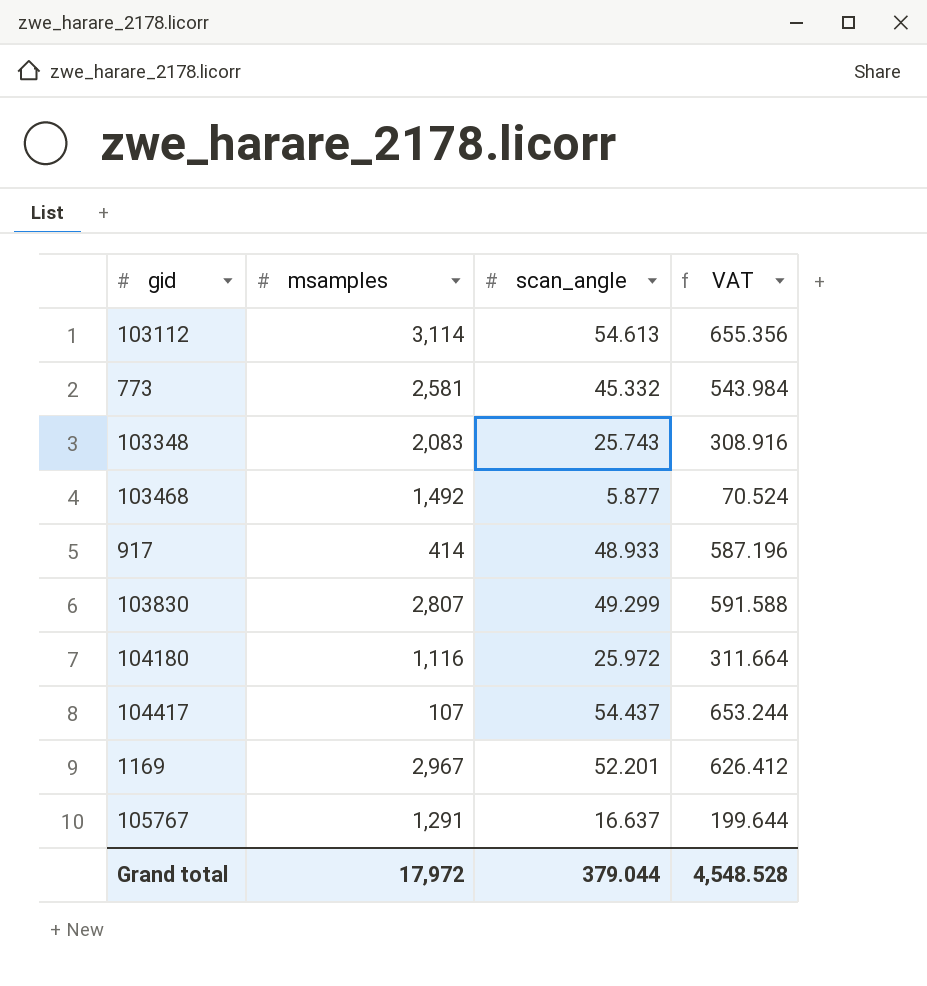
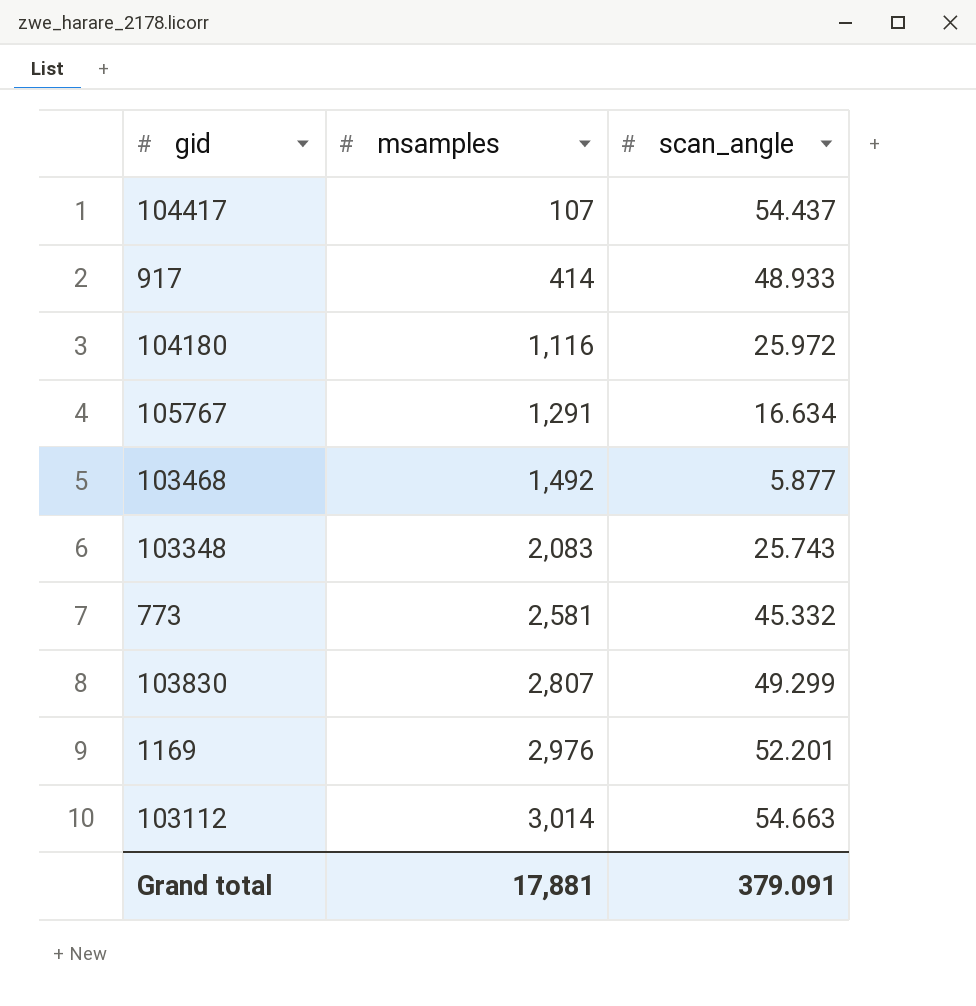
row order: none -> msamples ascending
column VAT | formula: [scan_angle] * 12 -> none
105767 | scan_angle: 16.637 -> 16.634
1169 | msamples: 2,967 -> 2,976
103112 | msamples: 3,114 -> 3,014
103112 | scan_angle: 54.613 -> 54.663
Grand total | msamples: 17,972 -> 17,881
Grand total | scan_angle: 379.044 -> 379.091

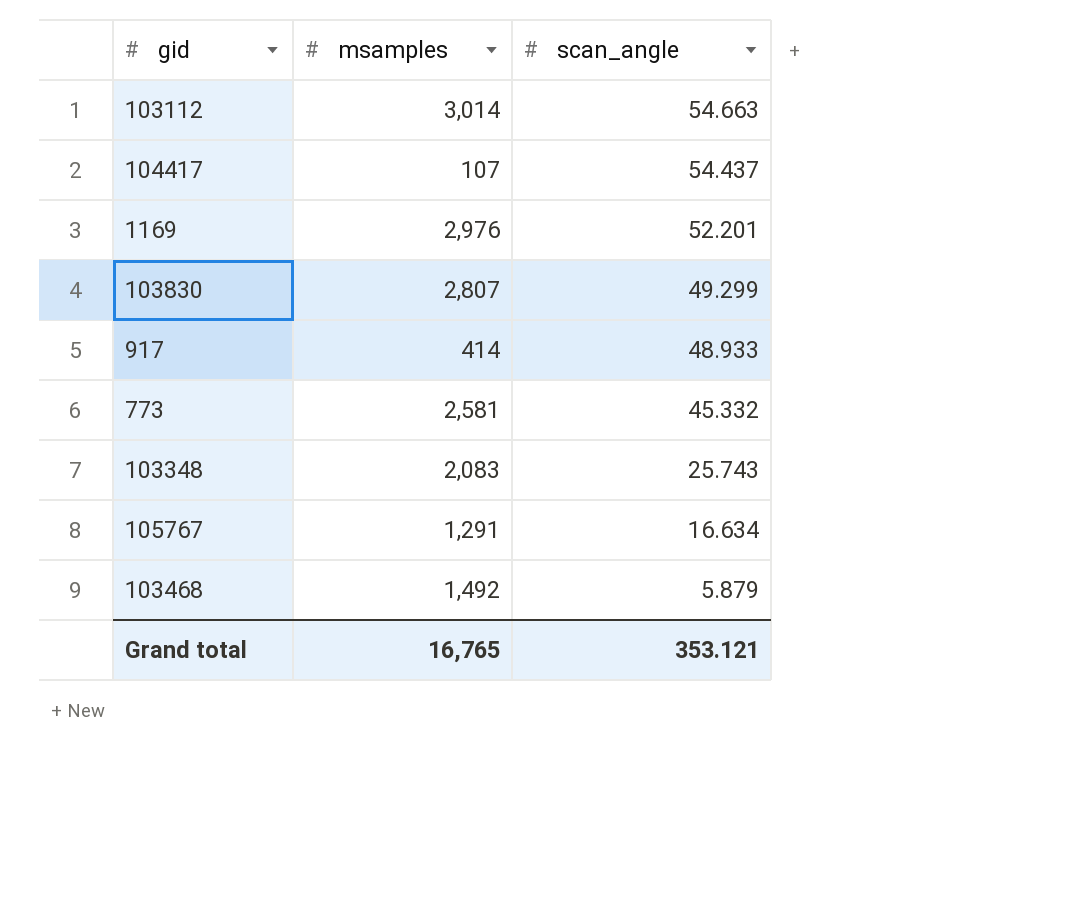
row order: msamples ascending -> scan_angle descending
row 104180: 1,116 | 25.972 -> none
103468 | scan_angle: 5.877 -> 5.879
Grand total | msamples: 17,881 -> 16,765
Grand total | scan_angle: 379.091 -> 353.121

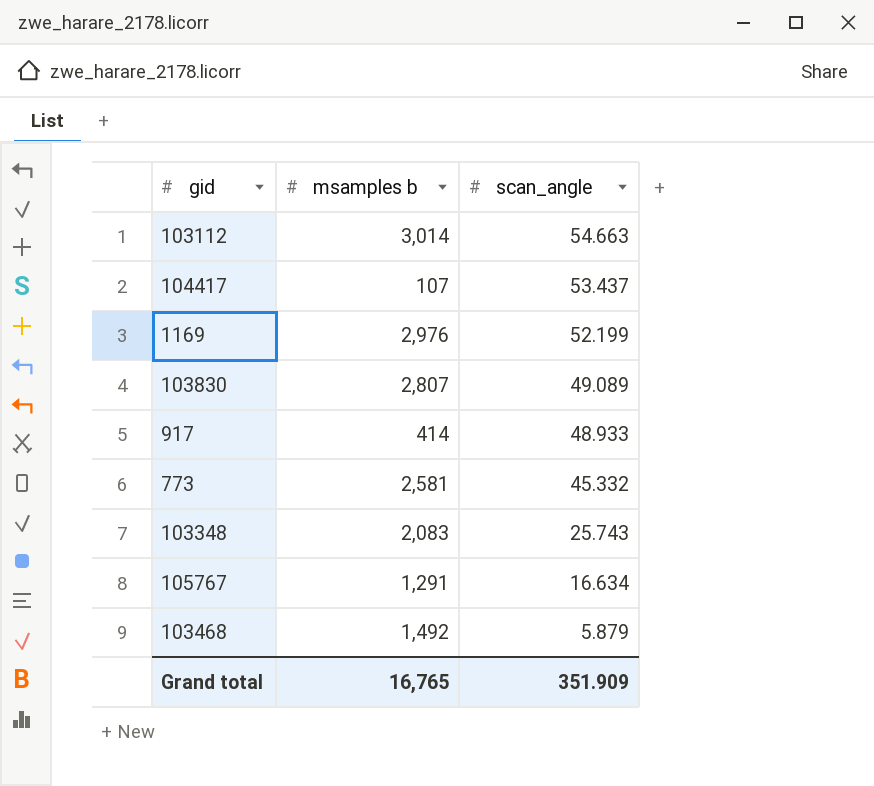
column name: msamples -> msamples b
104417 | scan_angle: 54.437 -> 53.437
1169 | scan_angle: 52.201 -> 52.199
103830 | scan_angle: 49.299 -> 49.089
Grand total | scan_angle: 353.121 -> 351.909

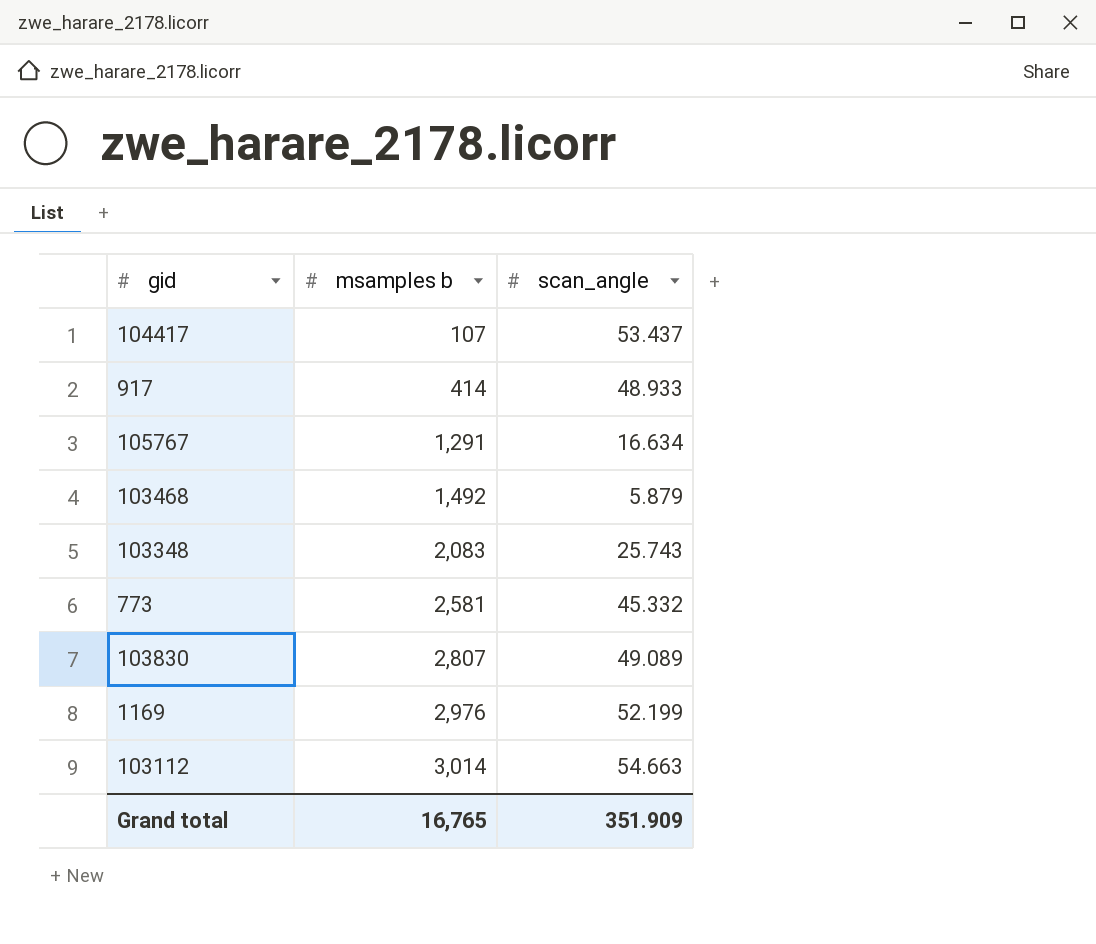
row order: scan_angle descending -> msamples b ascending

